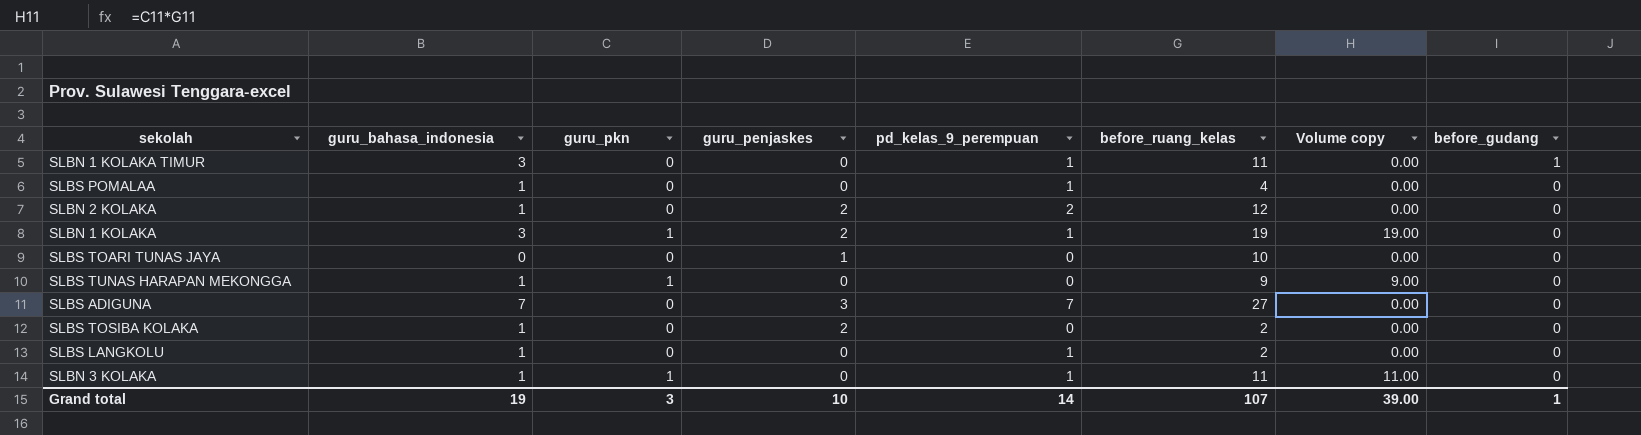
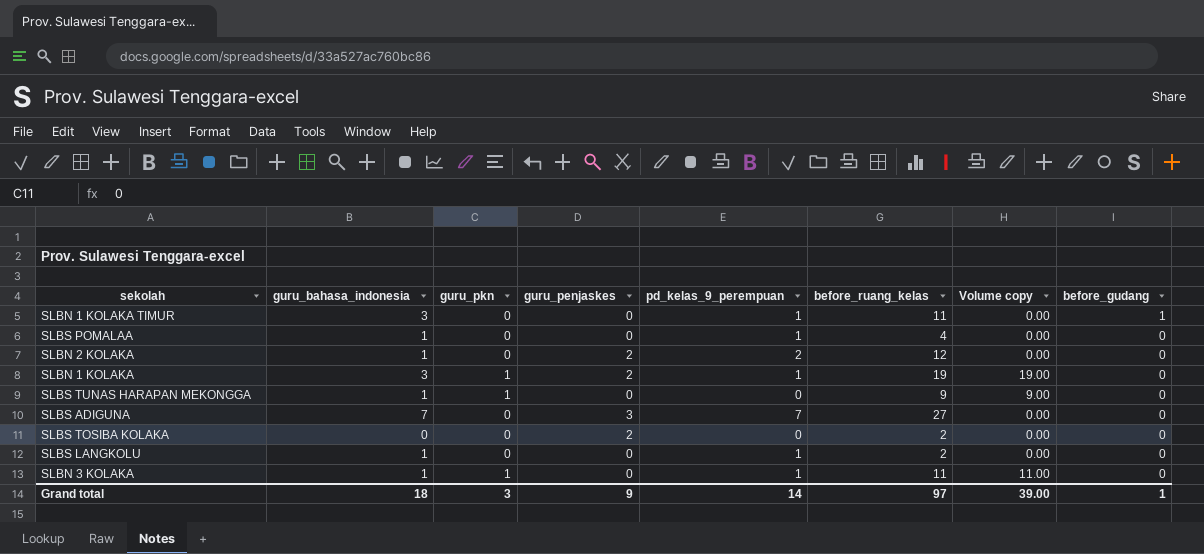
row SLBS TOARI TUNAS JAYA: 0 | 0 | 1 | 0 | 10 | 0.00 | 0 -> none
SLBS TOSIBA KOLAKA | guru_bahasa_indonesia: 1 -> 0
Grand total | guru_bahasa_indonesia: 19 -> 18
Grand total | guru_penjaskes: 10 -> 9
Grand total | before_ruang_kelas: 107 -> 97

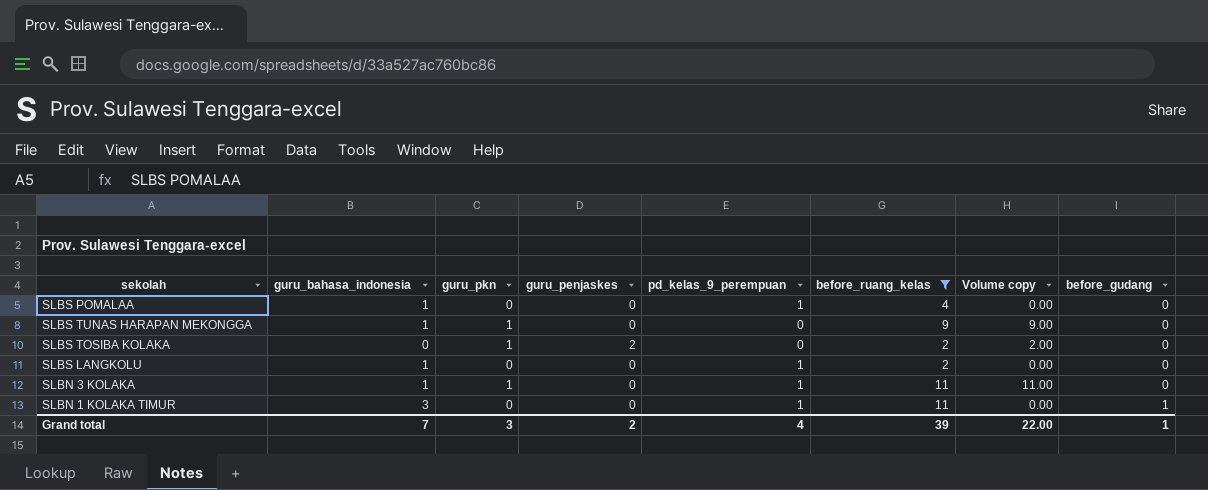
filter: none -> before_ruang_kelas <= 11
row order: before_gudang descending -> before_gudang ascending
SLBS TOSIBA KOLAKA | guru_pkn: 0 -> 1
SLBS TOSIBA KOLAKA | Volume copy: 0.00 -> 2.00
Grand total | guru_bahasa_indonesia: 18 -> 7
Grand total | guru_penjaskes: 9 -> 2
Grand total | pd_kelas_9_perempuan: 14 -> 4
Grand total | before_ruang_kelas: 97 -> 39
Grand total | Volume copy: 39.00 -> 22.00

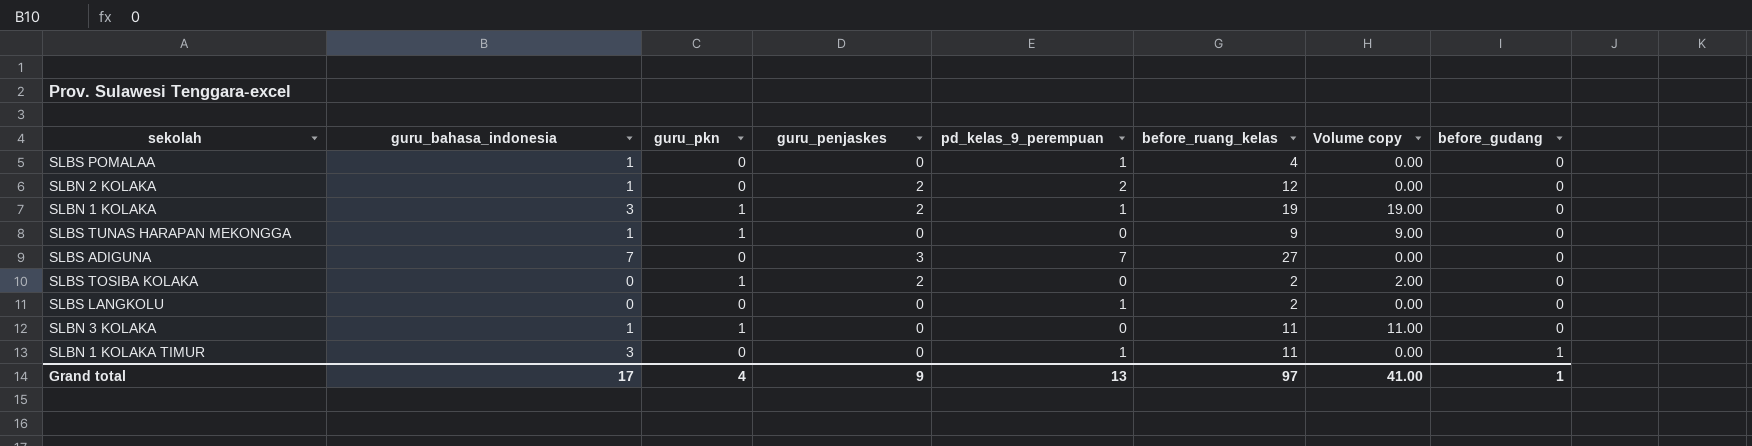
filter: before_ruang_kelas <= 11 -> none
SLBS LANGKOLU | guru_bahasa_indonesia: 1 -> 0
SLBN 3 KOLAKA | pd_kelas_9_perempuan: 1 -> 0
Grand total | guru_bahasa_indonesia: 7 -> 17
Grand total | guru_pkn: 3 -> 4
Grand total | guru_penjaskes: 2 -> 9
Grand total | pd_kelas_9_perempuan: 4 -> 13
Grand total | before_ruang_kelas: 39 -> 97
Grand total | Volume copy: 22.00 -> 41.00

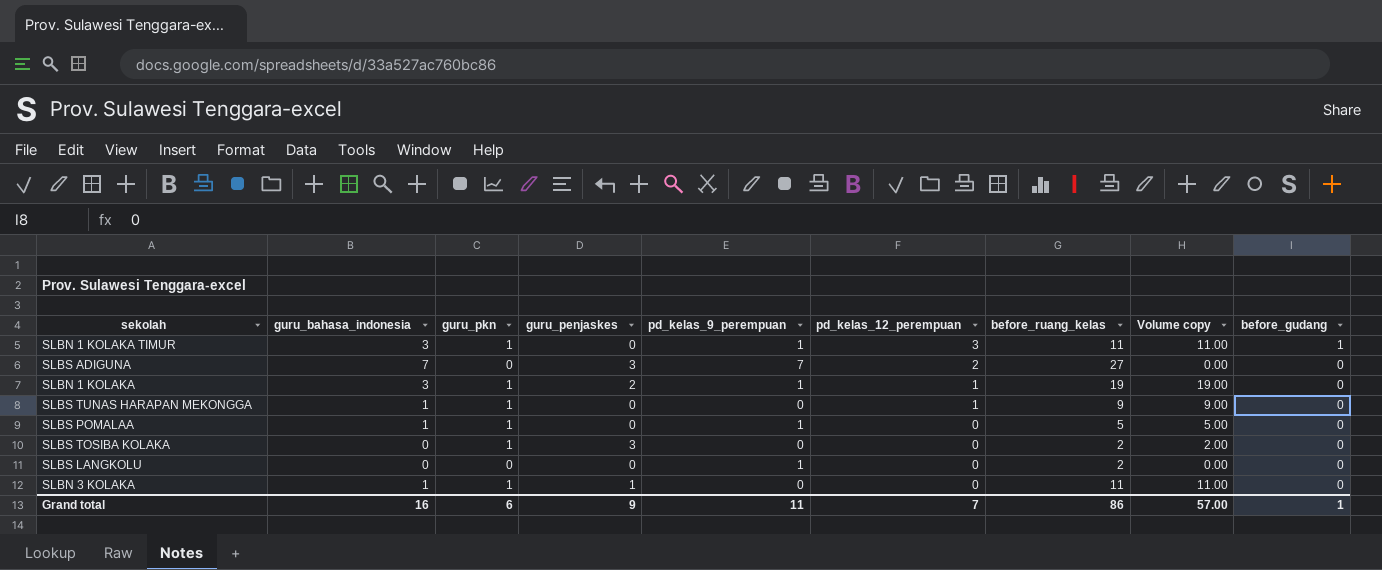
row order: before_gudang ascending -> pd_kelas_12_perempuan descending
column pd_kelas_12_perempuan | position: none -> 6
row SLBN 2 KOLAKA: 1 | 0 | 2 | 2 | 12 | 0.00 | 0 -> none
SLBN 1 KOLAKA TIMUR | guru_pkn: 0 -> 1
SLBN 1 KOLAKA TIMUR | Volume copy: 0.00 -> 11.00
SLBS POMALAA | guru_pkn: 0 -> 1
SLBS POMALAA | before_ruang_kelas: 4 -> 5
SLBS POMALAA | Volume copy: 0.00 -> 5.00
SLBS TOSIBA KOLAKA | guru_penjaskes: 2 -> 3
SLBN 3 KOLAKA | guru_penjaskes: 0 -> 1
Grand total | guru_bahasa_indonesia: 17 -> 16
Grand total | guru_pkn: 4 -> 6
Grand total | pd_kelas_9_perempuan: 13 -> 11
Grand total | before_ruang_kelas: 97 -> 86
Grand total | Volume copy: 41.00 -> 57.00

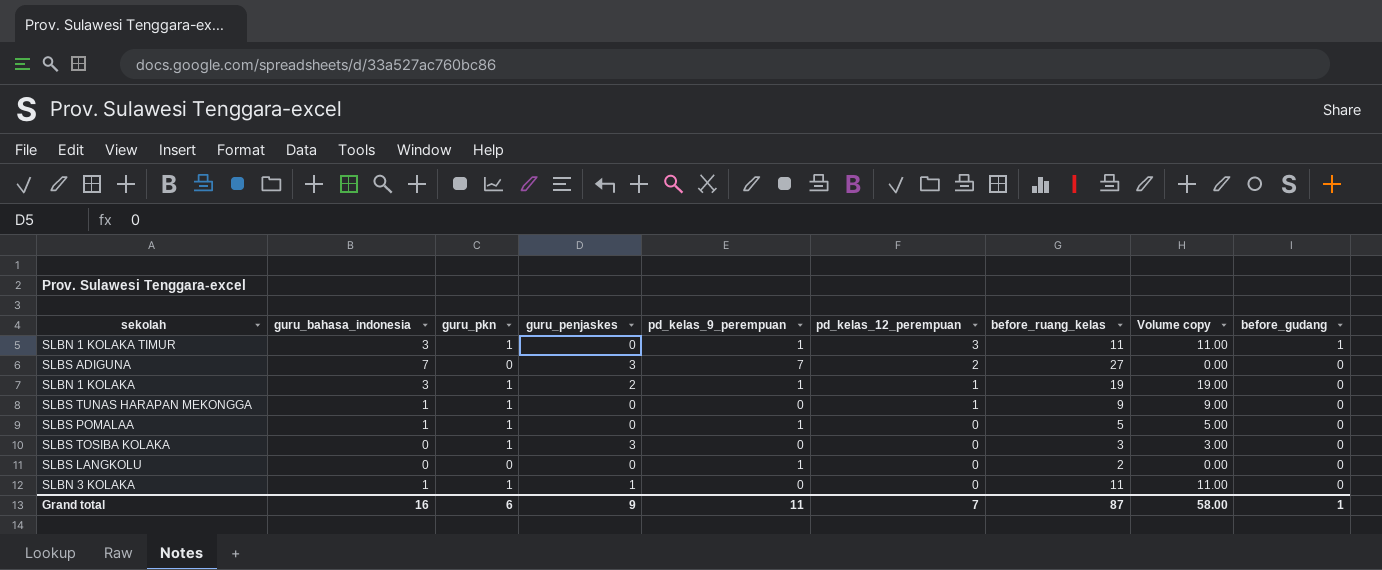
SLBS TOSIBA KOLAKA | before_ruang_kelas: 2 -> 3
SLBS TOSIBA KOLAKA | Volume copy: 2.00 -> 3.00
Grand total | before_ruang_kelas: 86 -> 87
Grand total | Volume copy: 57.00 -> 58.00

